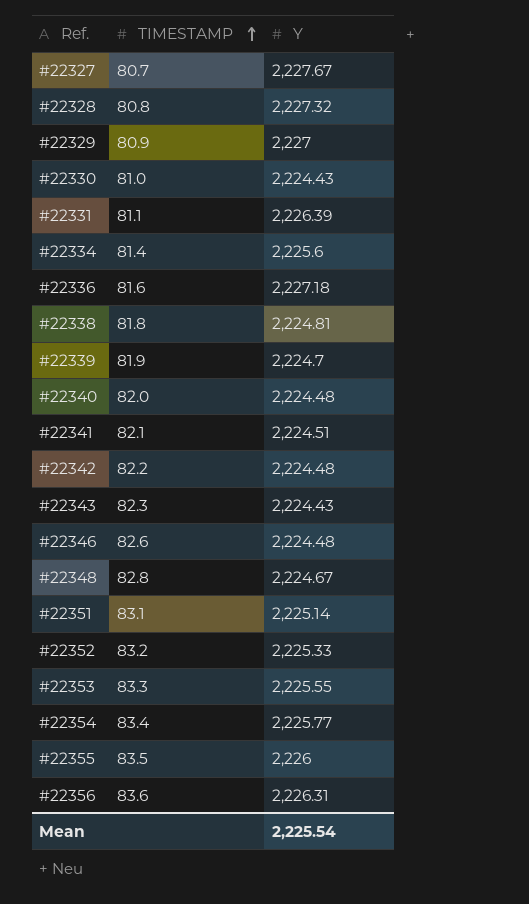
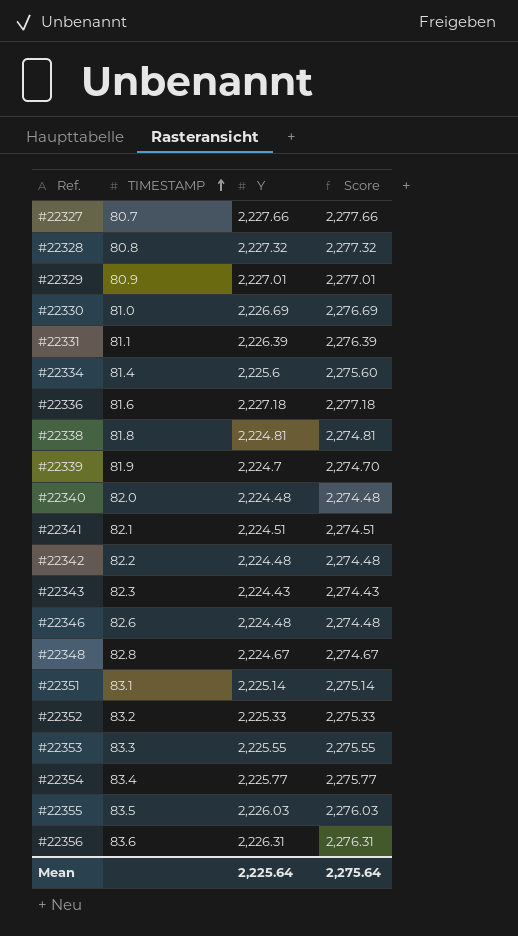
column Score | formula: none -> [Y] + 50
#22327 | Y: 2,227.67 -> 2,227.66
#22329 | Y: 2,227 -> 2,227.01
#22330 | Y: 2,224.43 -> 2,226.69
#22355 | Y: 2,226 -> 2,226.03
Mean | Y: 2,225.54 -> 2,225.64

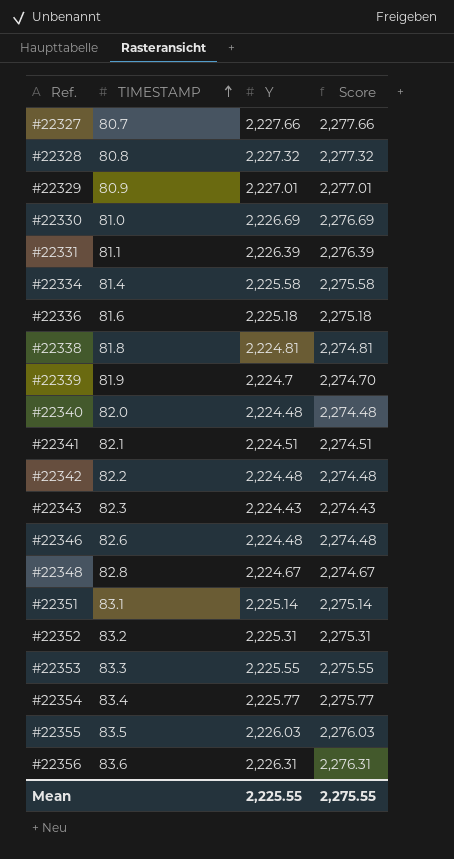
#22334 | Y: 2,225.6 -> 2,225.58
#22334 | Score: 2,275.60 -> 2,275.58
#22336 | Y: 2,227.18 -> 2,225.18
#22336 | Score: 2,277.18 -> 2,275.18
#22352 | Y: 2,225.33 -> 2,225.31
#22352 | Score: 2,275.33 -> 2,275.31
Mean | Y: 2,225.64 -> 2,225.55
Mean | Score: 2,275.64 -> 2,275.55

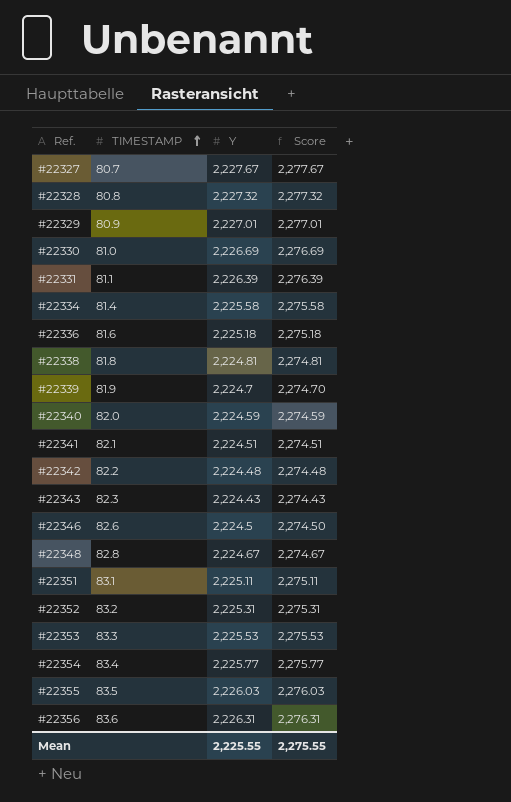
#22327 | Y: 2,227.66 -> 2,227.67
#22327 | Score: 2,277.66 -> 2,277.67
#22340 | Y: 2,224.48 -> 2,224.59
#22340 | Score: 2,274.48 -> 2,274.59
#22346 | Y: 2,224.48 -> 2,224.5
#22346 | Score: 2,274.48 -> 2,274.50
#22351 | Y: 2,225.14 -> 2,225.11
#22351 | Score: 2,275.14 -> 2,275.11
#22353 | Y: 2,225.55 -> 2,225.53
#22353 | Score: 2,275.55 -> 2,275.53

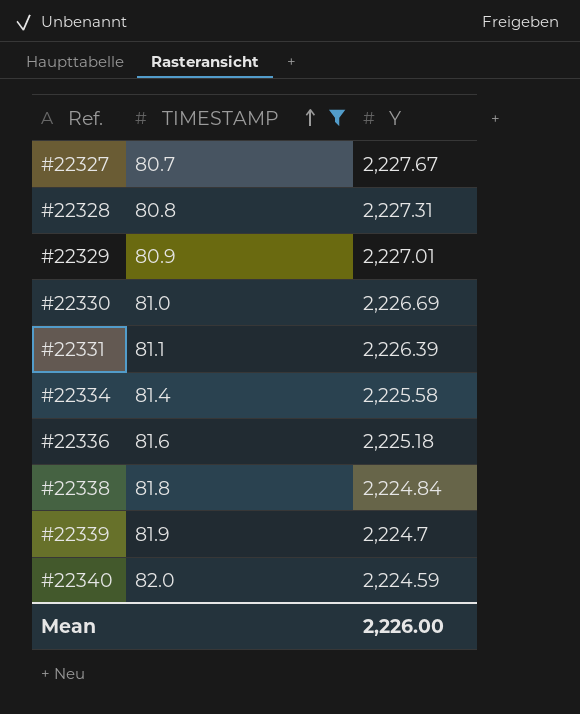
filter: none -> TIMESTAMP <= 82.0
column Score | formula: [Y] + 50 -> none
#22328 | Y: 2,227.32 -> 2,227.31
#22338 | Y: 2,224.81 -> 2,224.84
Mean | Y: 2,225.55 -> 2,226.00

